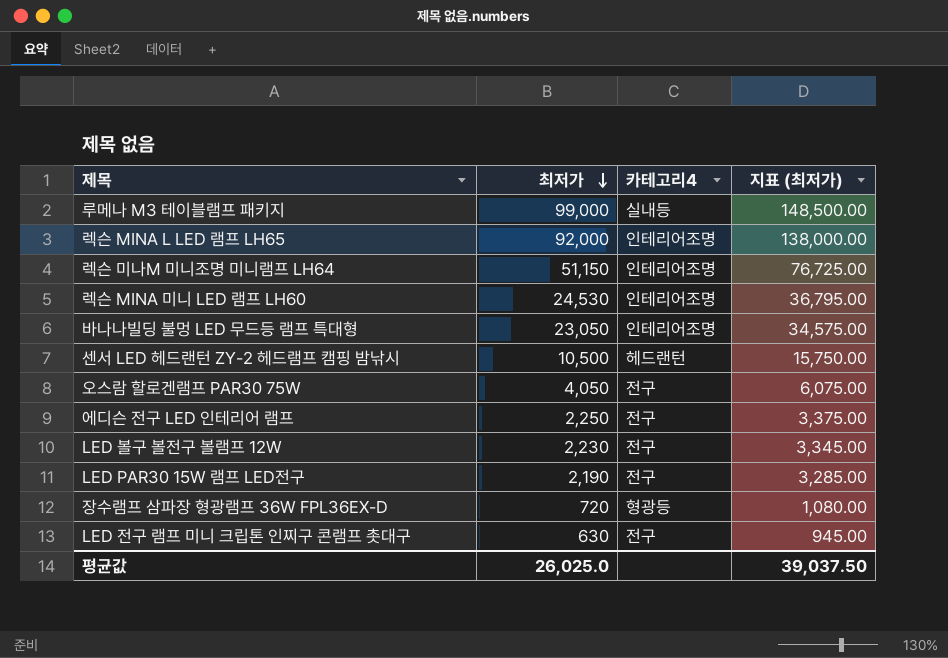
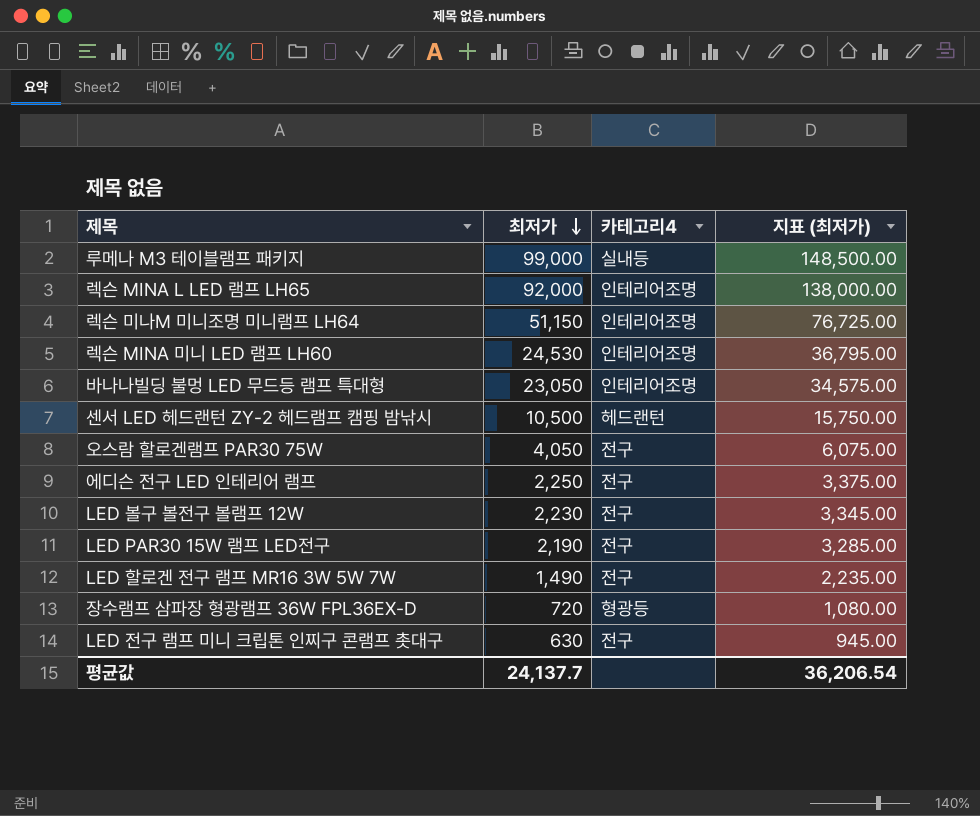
row LED 할로겐 전구 램프 MR16 3W 5W 7W: none -> 1,490 | 전구 | 2,235.00
평균값 | 최저가: 26,025.0 -> 24,137.7
평균값 | 지표 (최저가): 39,037.50 -> 36,206.54

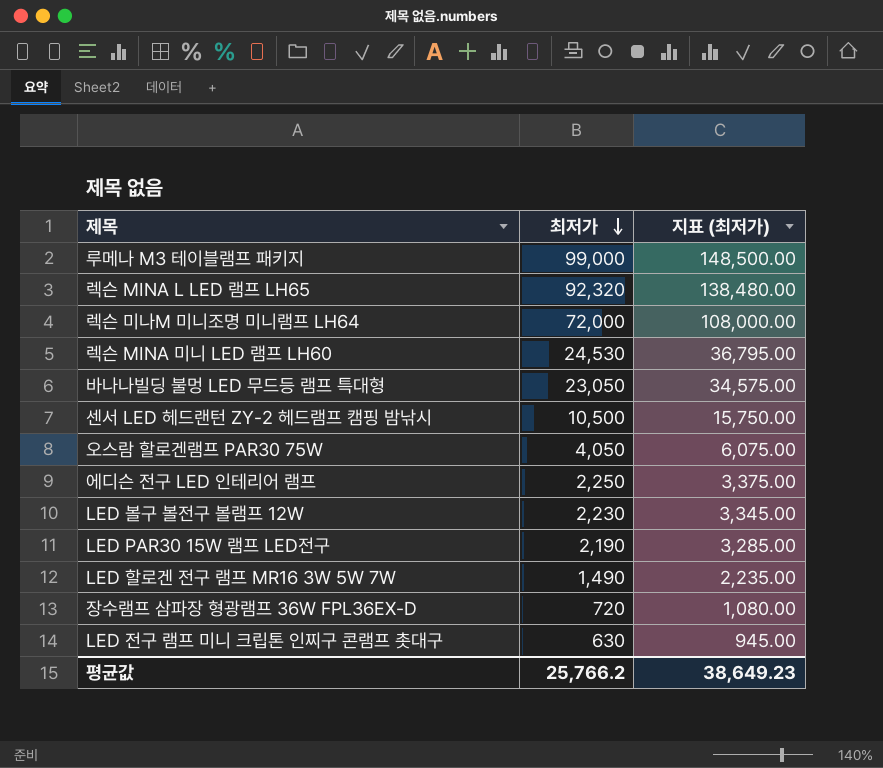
column 카테고리4 | position: 3 -> none
렉슨 MINA L LED 램프 LH65 | 최저가: 92,000 -> 92,320
렉슨 MINA L LED 램프 LH65 | 지표 (최저가): 138,000.00 -> 138,480.00
렉슨 미나M 미니조명 미니램프 LH64 | 최저가: 51,150 -> 72,000
렉슨 미나M 미니조명 미니램프 LH64 | 지표 (최저가): 76,725.00 -> 108,000.00
평균값 | 최저가: 24,137.7 -> 25,766.2
평균값 | 지표 (최저가): 36,206.54 -> 38,649.23

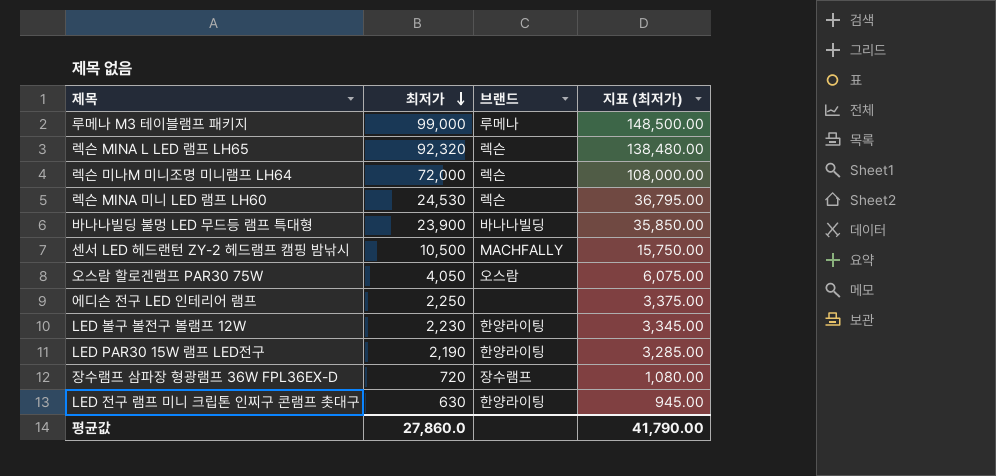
column 브랜드 | position: none -> 3
row LED 할로겐 전구 램프 MR16 3W 5W 7W: 1,490 | 2,235.00 -> none
바나나빌딩 불멍 LED 무드등 램프 특대형 | 최저가: 23,050 -> 23,900
바나나빌딩 불멍 LED 무드등 램프 특대형 | 지표 (최저가): 34,575.00 -> 35,850.00
평균값 | 최저가: 25,766.2 -> 27,860.0
평균값 | 지표 (최저가): 38,649.23 -> 41,790.00

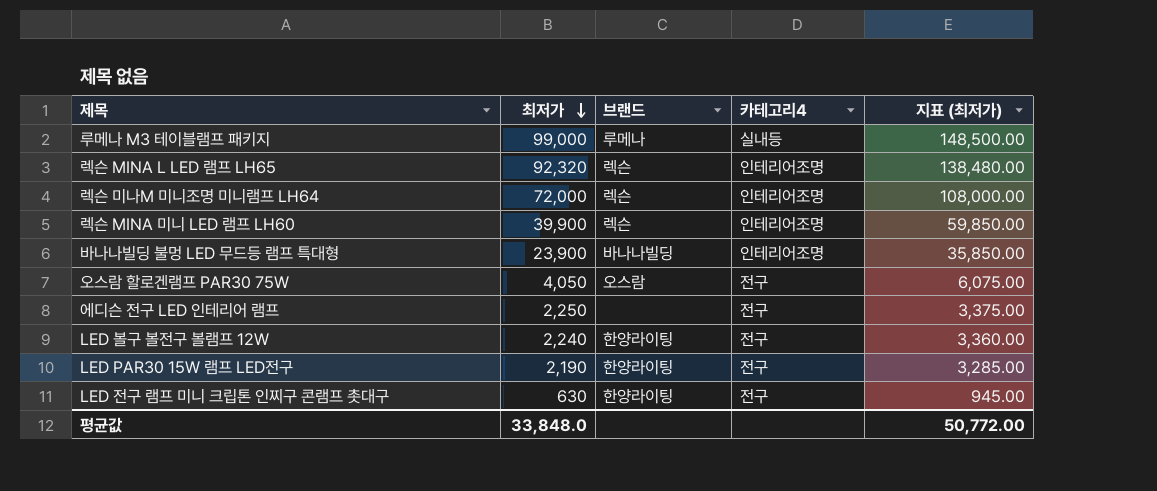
column 카테고리4 | position: none -> 4
row 센서 LED 헤드랜턴 ZY-2 헤드램프 캠핑 밤낚시: 10,500 | MACHFALLY | 15,750.00 -> none
row 장수램프 삼파장 형광램프 36W FPL36EX-D: 720 | 장수램프 | 1,080.00 -> none
렉슨 MINA 미니 LED 램프 LH60 | 최저가: 24,530 -> 39,900
렉슨 MINA 미니 LED 램프 LH60 | 지표 (최저가): 36,795.00 -> 59,850.00
LED 볼구 볼전구 볼램프 12W | 최저가: 2,230 -> 2,240
LED 볼구 볼전구 볼램프 12W | 지표 (최저가): 3,345.00 -> 3,360.00
평균값 | 최저가: 27,860.0 -> 33,848.0
평균값 | 지표 (최저가): 41,790.00 -> 50,772.00

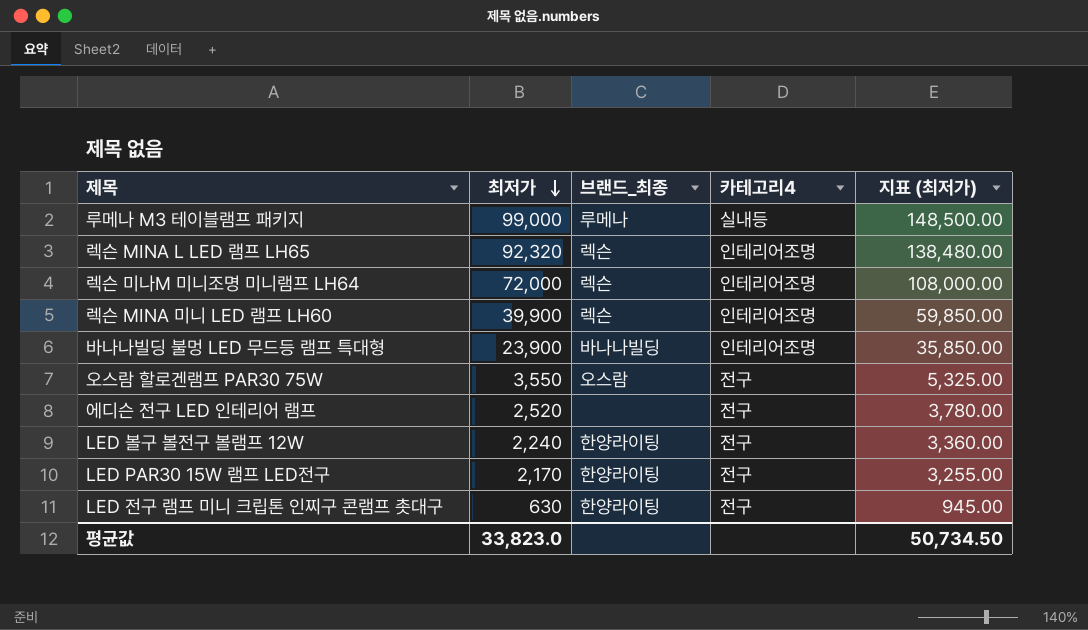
column name: 브랜드 -> 브랜드_최종
오스람 할로겐램프 PAR30 75W | 최저가: 4,050 -> 3,550
오스람 할로겐램프 PAR30 75W | 지표 (최저가): 6,075.00 -> 5,325.00
에디슨 전구 LED 인테리어 램프 | 최저가: 2,250 -> 2,520
에디슨 전구 LED 인테리어 램프 | 지표 (최저가): 3,375.00 -> 3,780.00
LED PAR30 15W 램프 LED전구 | 최저가: 2,190 -> 2,170
LED PAR30 15W 램프 LED전구 | 지표 (최저가): 3,285.00 -> 3,255.00
평균값 | 최저가: 33,848.0 -> 33,823.0
평균값 | 지표 (최저가): 50,772.00 -> 50,734.50

